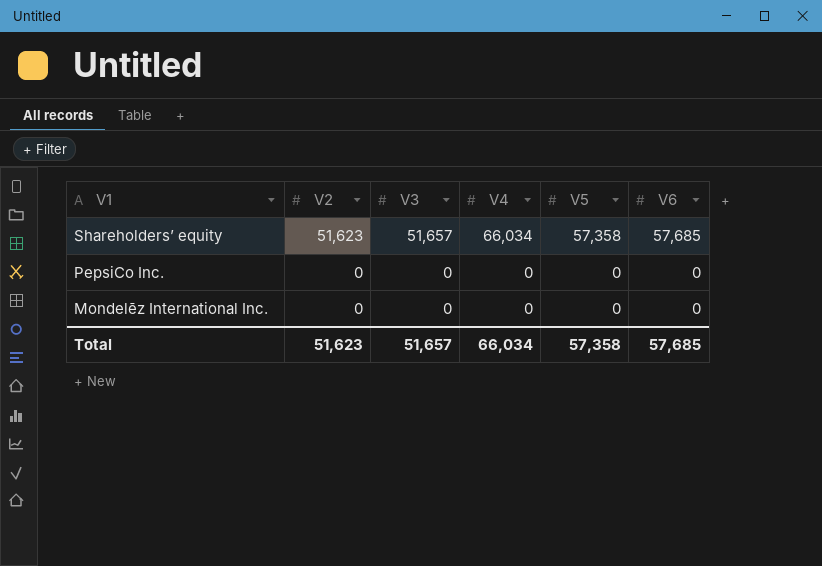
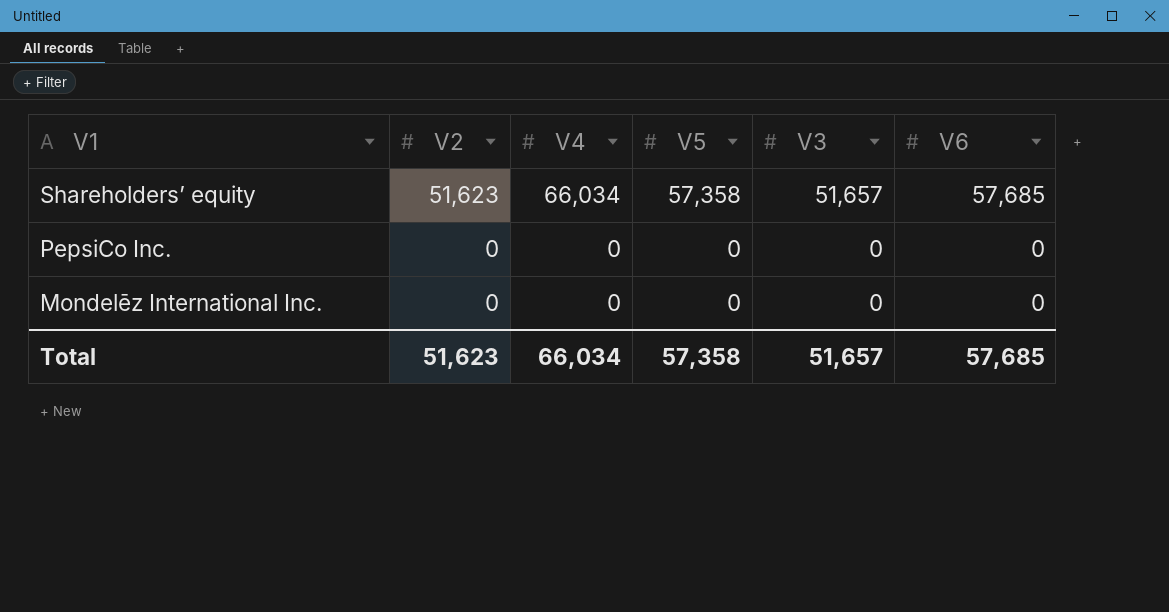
column V3 | position: 3 -> 5

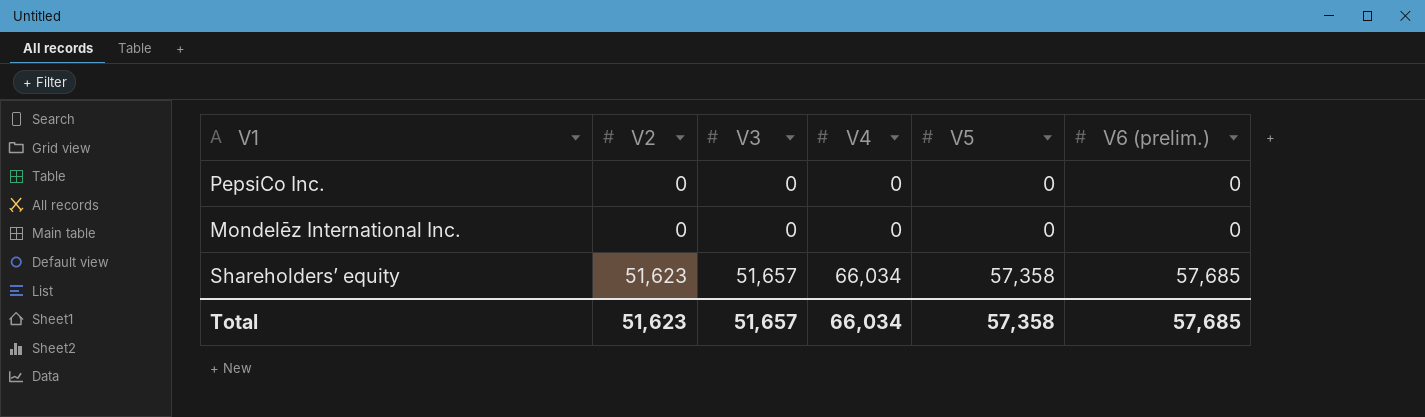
row order: V1 descending -> V2 ascending
column V3 | position: 5 -> 3
column name: V6 -> V6 (prelim.)

